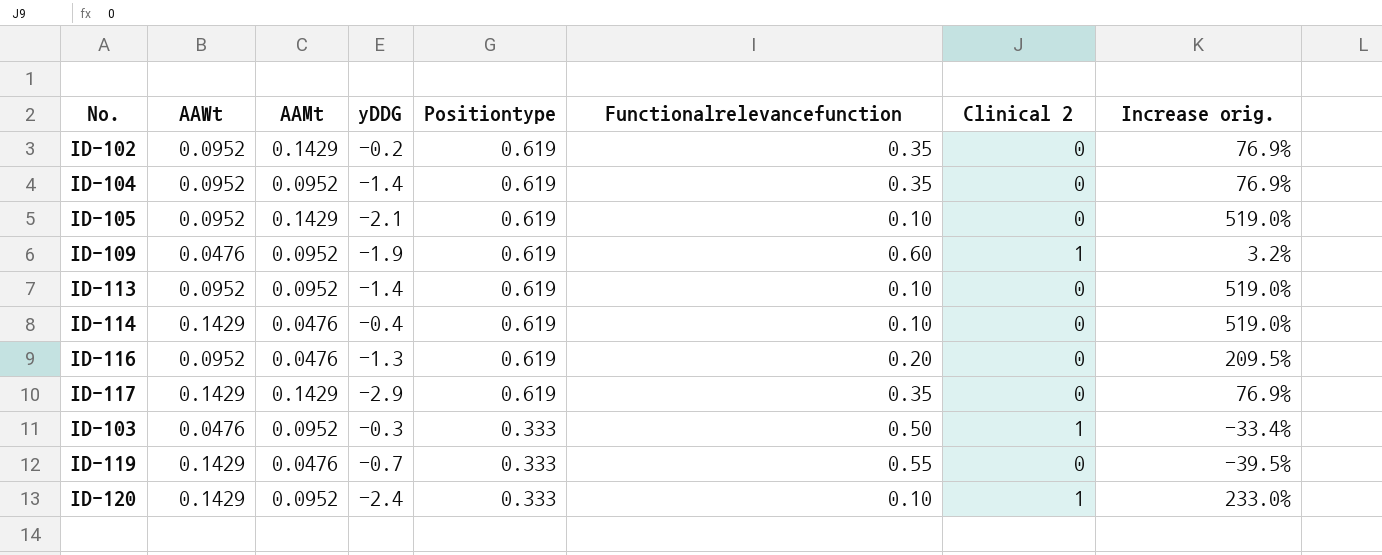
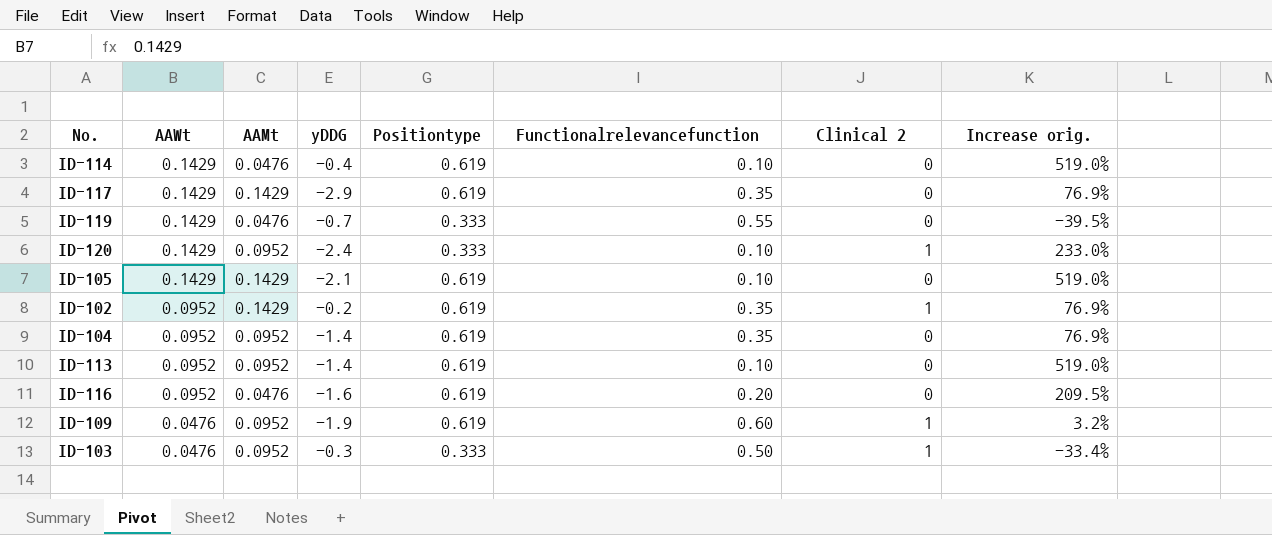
row order: Positiontype descending -> AAWt descending
ID-105 | AAWt: 0.0952 -> 0.1429
ID-102 | Clinical 2: 0 -> 1
ID-116 | yDDG: -1.3 -> -1.6

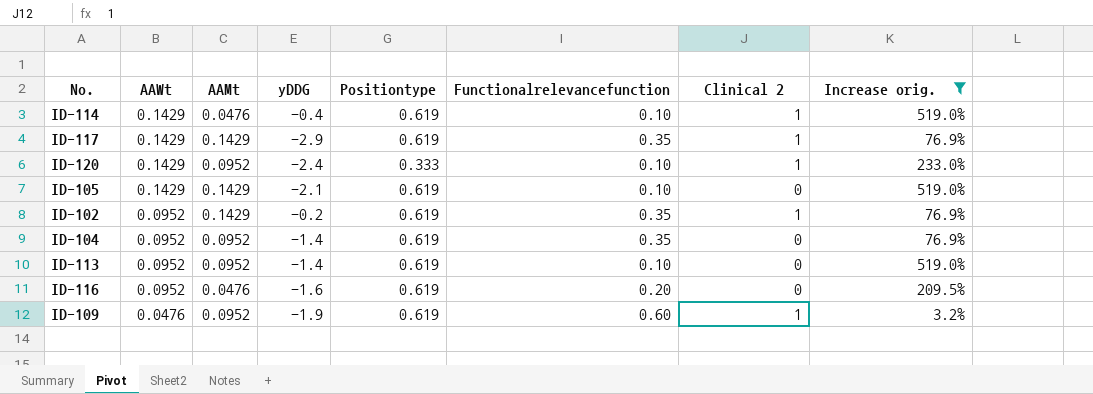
filter: none -> Increase orig. >= 3.2%
ID-114 | Clinical 2: 0 -> 1
ID-117 | Clinical 2: 0 -> 1

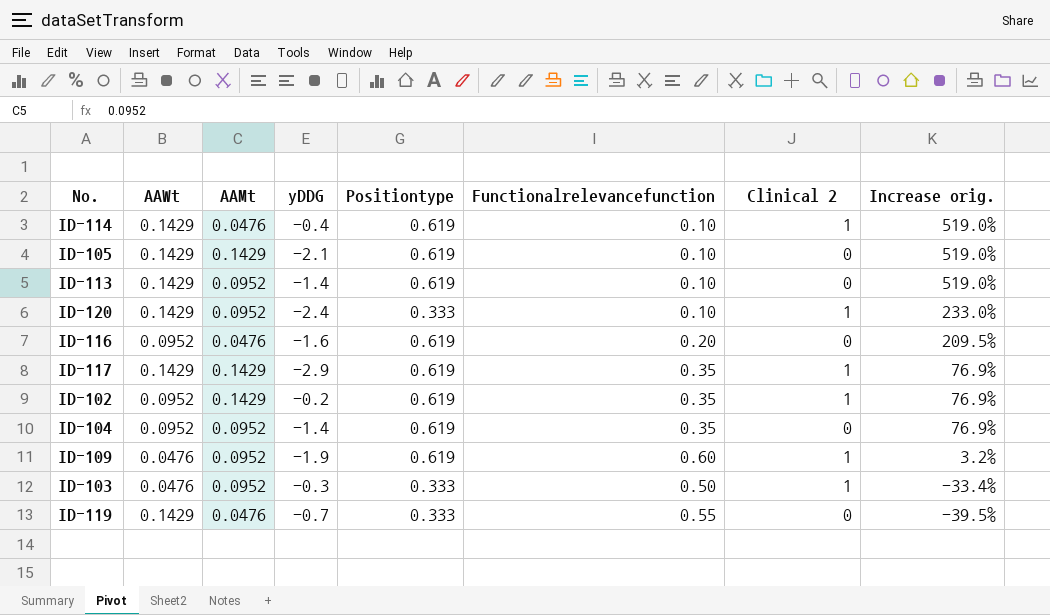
filter: Increase orig. >= 3.2% -> none
row order: AAWt descending -> Increase orig. descending
ID-113 | AAWt: 0.0952 -> 0.1429

